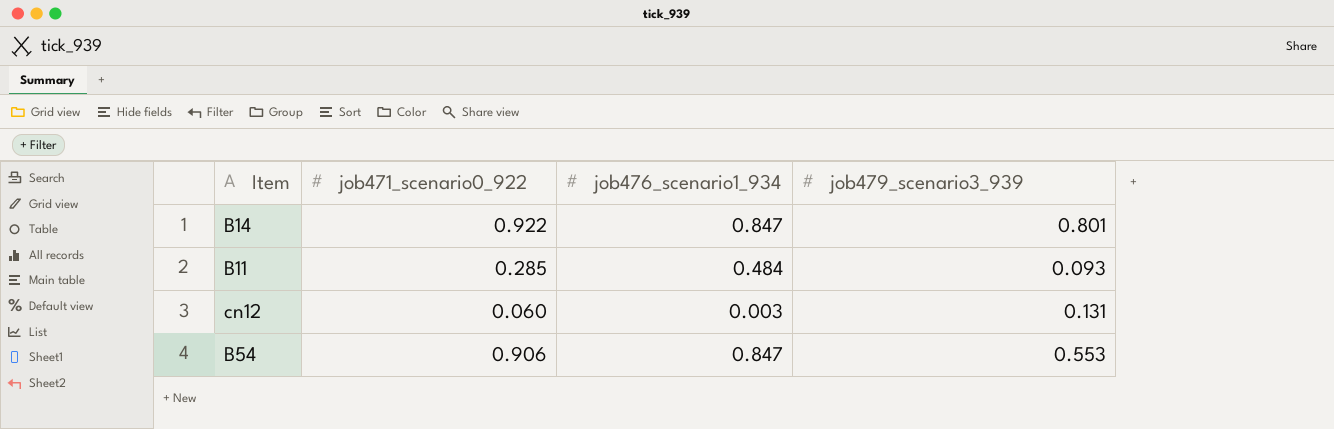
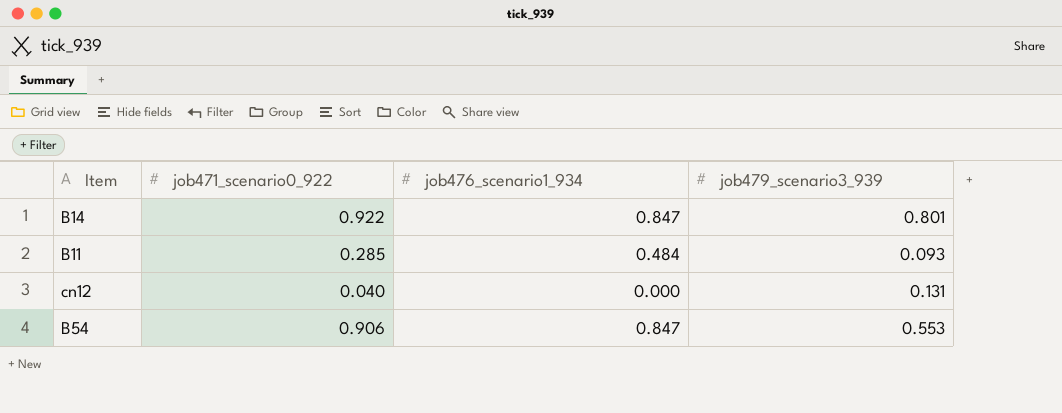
cn12 | job471_scenario0_922: 0.060 -> 0.040
cn12 | job476_scenario1_934: 0.003 -> 0.000

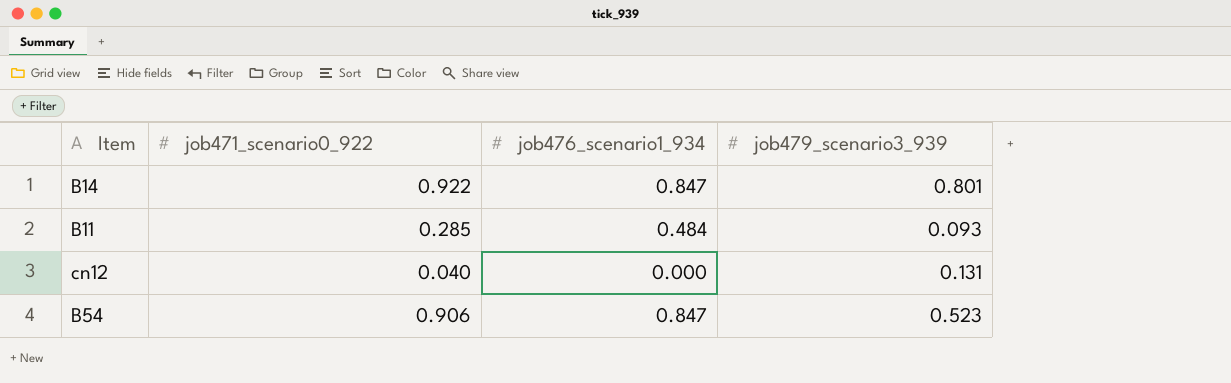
B54 | job479_scenario3_939: 0.553 -> 0.523

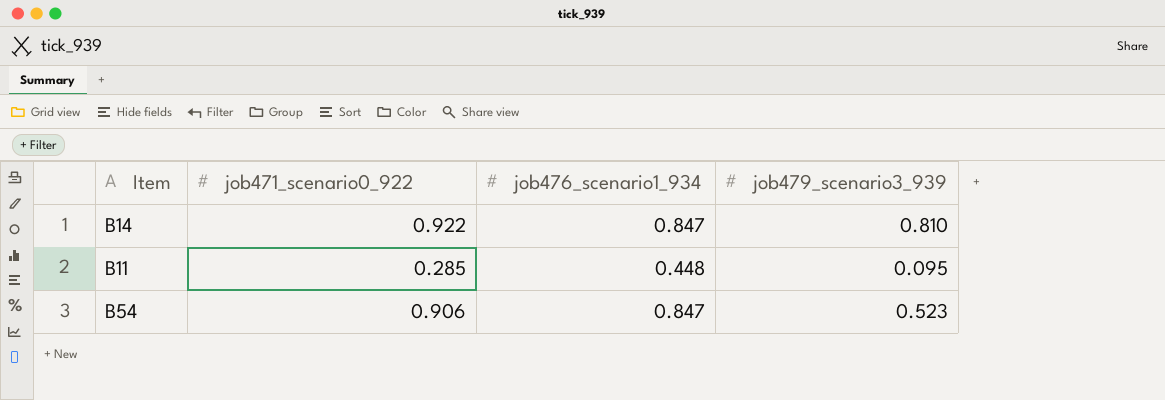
row cn12: 0.040 | 0.000 | 0.131 -> none
B14 | job479_scenario3_939: 0.801 -> 0.810
B11 | job476_scenario1_934: 0.484 -> 0.448
B11 | job479_scenario3_939: 0.093 -> 0.095

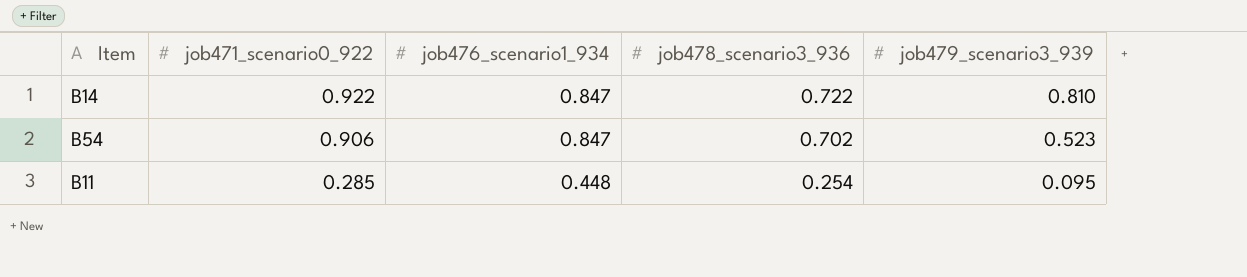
row order: none -> job471_scenario0_922 descending
column job478_scenario3_936 | position: none -> 4

